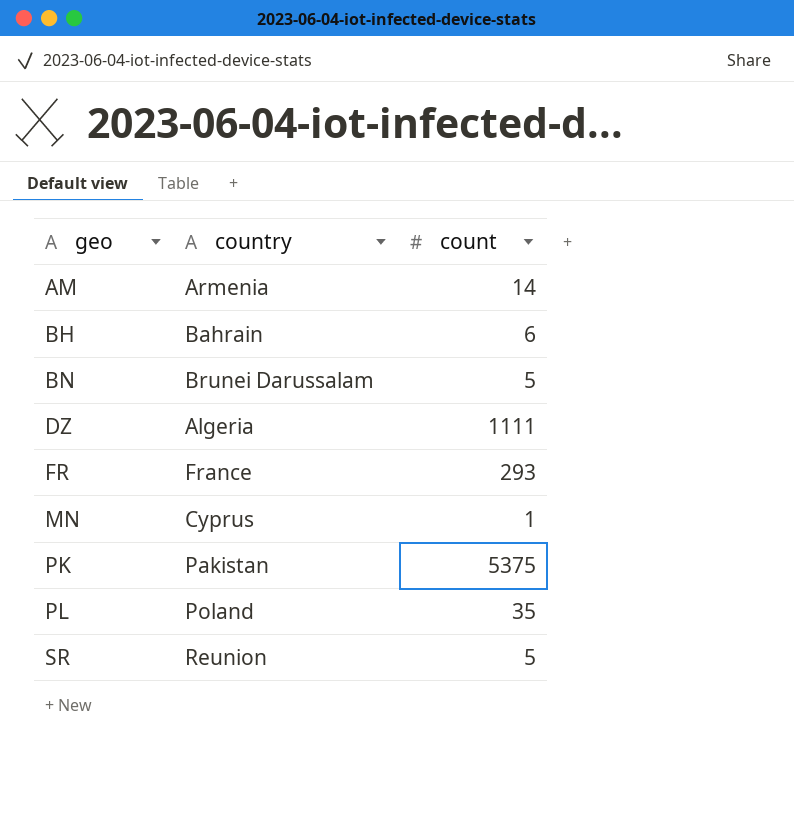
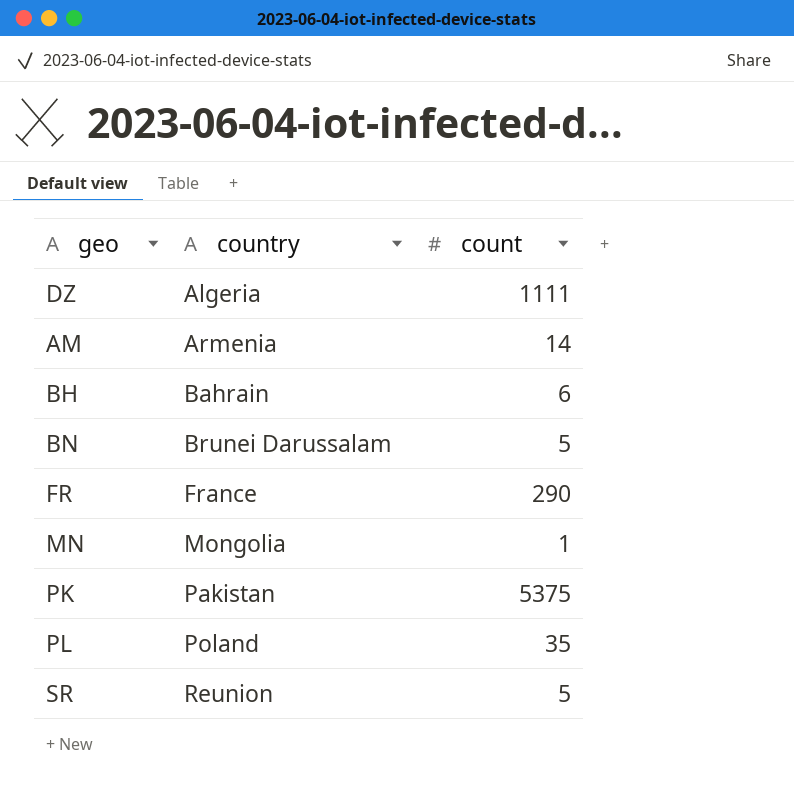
row order: geo ascending -> country ascending
FR | count: 293 -> 290
MN | country: Cyprus -> Mongolia

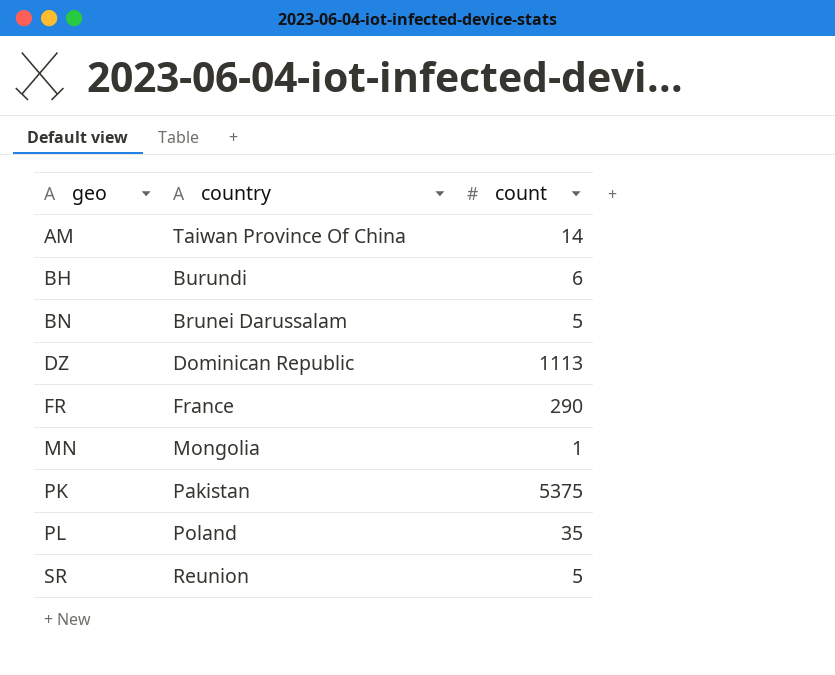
row order: country ascending -> geo ascending
AM | country: Armenia -> Taiwan Province Of China
BH | country: Bahrain -> Burundi
DZ | country: Algeria -> Dominican Republic
DZ | count: 1111 -> 1113

